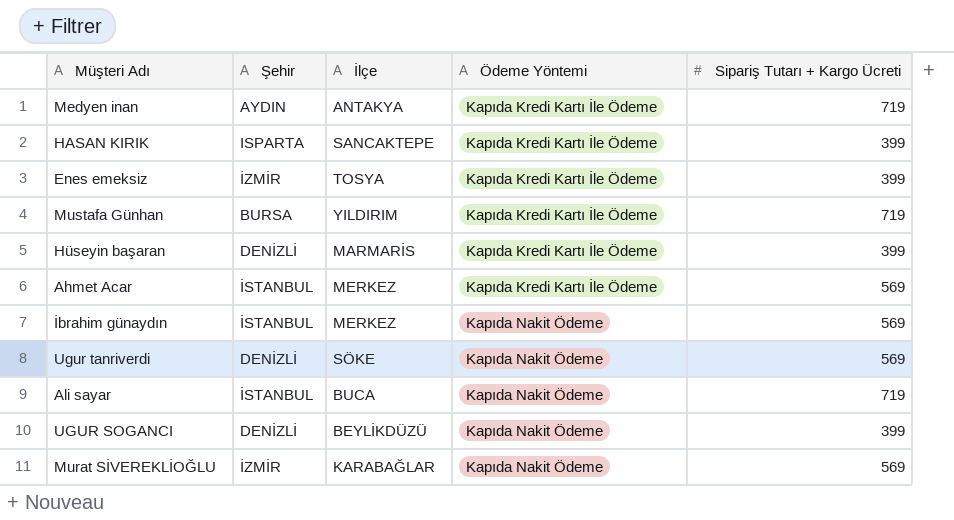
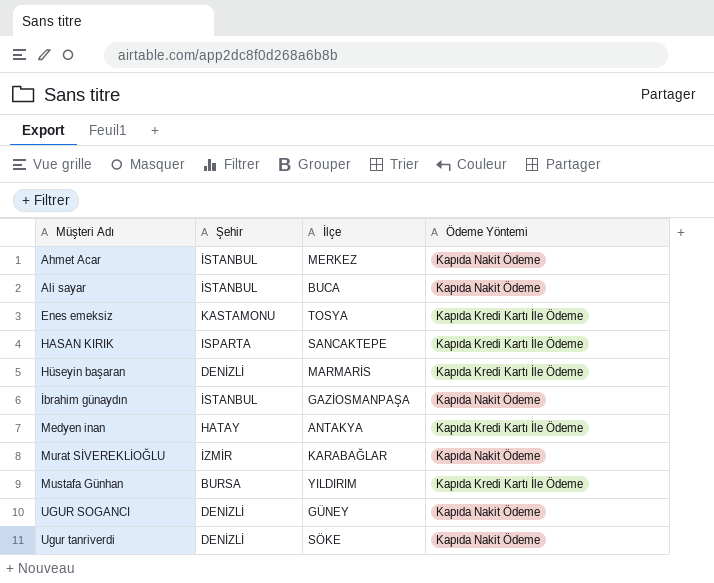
row order: Ödeme Yöntemi ascending -> Müşteri Adı ascending
column Sipariş Tutarı + Kargo Ücreti | position: 5 -> none
Ahmet Acar | Ödeme Yöntemi: Kapıda Kredi Kartı İle Ödeme -> Kapıda Nakit Ödeme
Enes emeksiz | Şehir: İZMİR -> KASTAMONU
İbrahim günaydın | İlçe: MERKEZ -> GAZİOSMANPAŞA
Medyen inan | Şehir: AYDIN -> HATAY
UGUR SOGANCI | İlçe: BEYLİKDÜZÜ -> GÜNEY

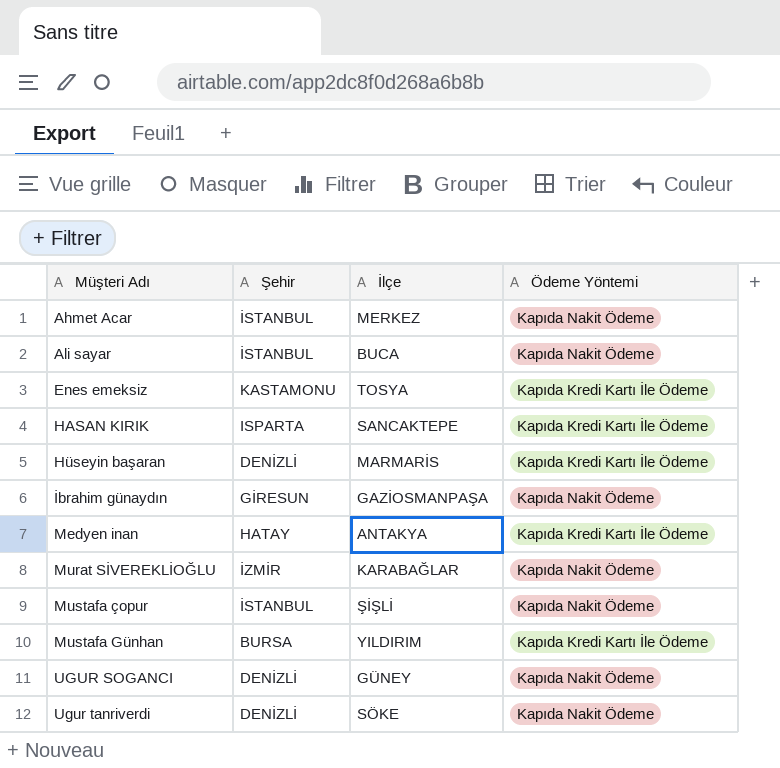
İbrahim günaydın | Şehir: İSTANBUL -> GİRESUN
row Mustafa çopur: none -> İSTANBUL | ŞİŞLİ | Kapıda Nakit Ödeme

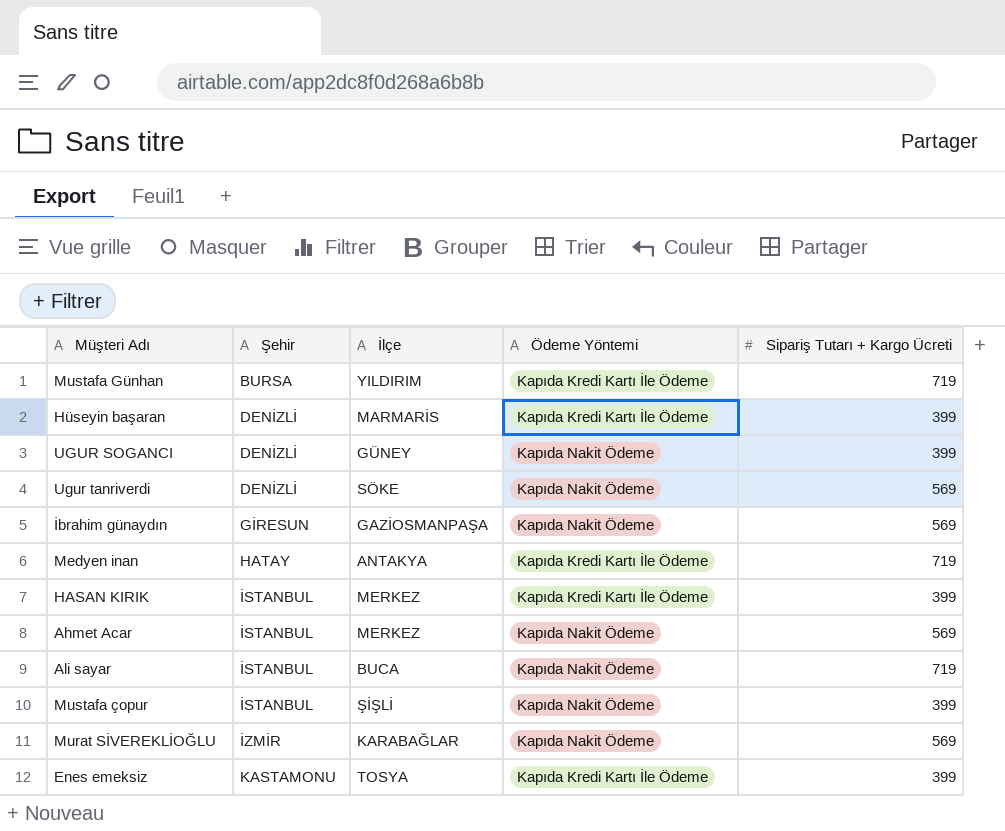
row order: Müşteri Adı ascending -> Şehir ascending
column Sipariş Tutarı + Kargo Ücreti | position: none -> 5
HASAN KIRIK | Şehir: ISPARTA -> İSTANBUL
HASAN KIRIK | İlçe: SANCAKTEPE -> MERKEZ

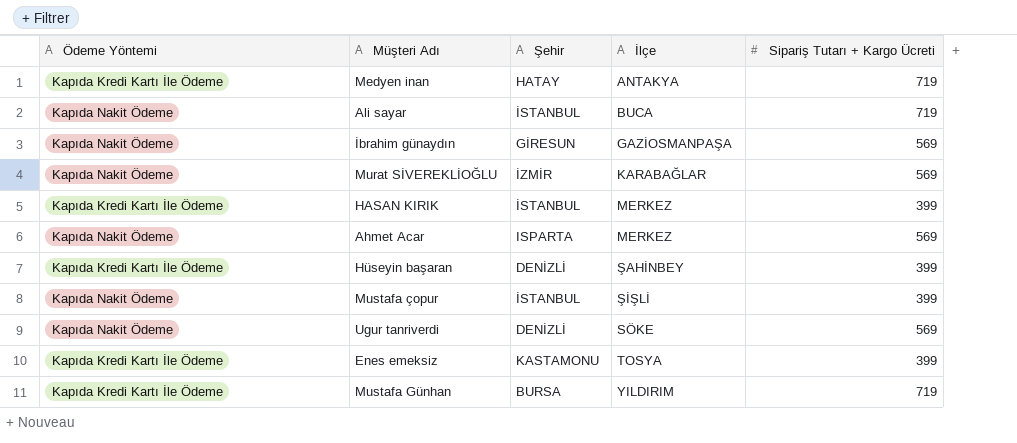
row order: Şehir ascending -> İlçe ascending
column Ödeme Yöntemi | position: 4 -> 1
row UGUR SOGANCI: DENİZLİ | GÜNEY | Kapıda Nakit Ödeme | 399 -> none
Ahmet Acar | Şehir: İSTANBUL -> ISPARTA
Hüseyin başaran | İlçe: MARMARİS -> ŞAHİNBEY

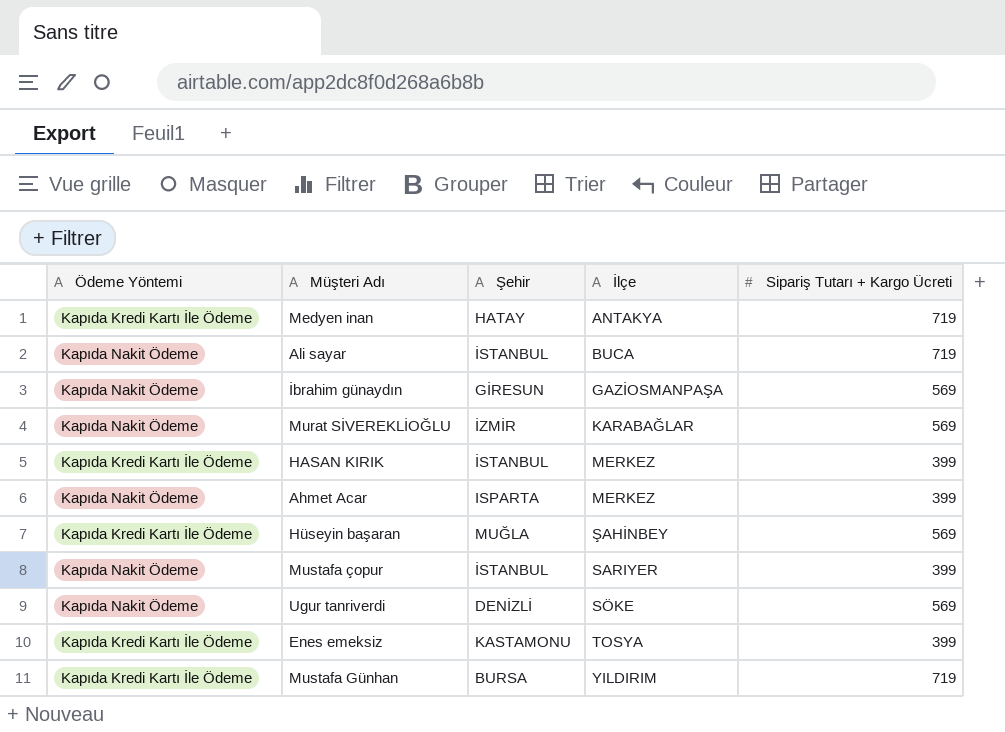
Ahmet Acar | Sipariş Tutarı + Kargo Ücreti: 569 -> 399
Hüseyin başaran | Şehir: DENİZLİ -> MUĞLA
Hüseyin başaran | Sipariş Tutarı + Kargo Ücreti: 399 -> 569
Mustafa çopur | İlçe: ŞİŞLİ -> SARIYER

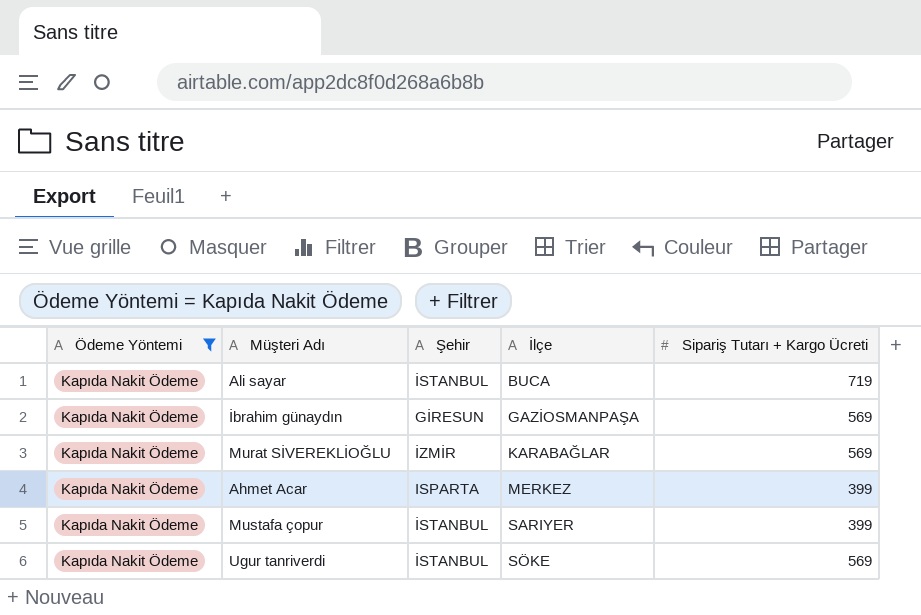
filter: none -> Ödeme Yöntemi = Kapıda Nakit Ödeme
Ugur tanriverdi | Şehir: DENİZLİ -> İSTANBUL

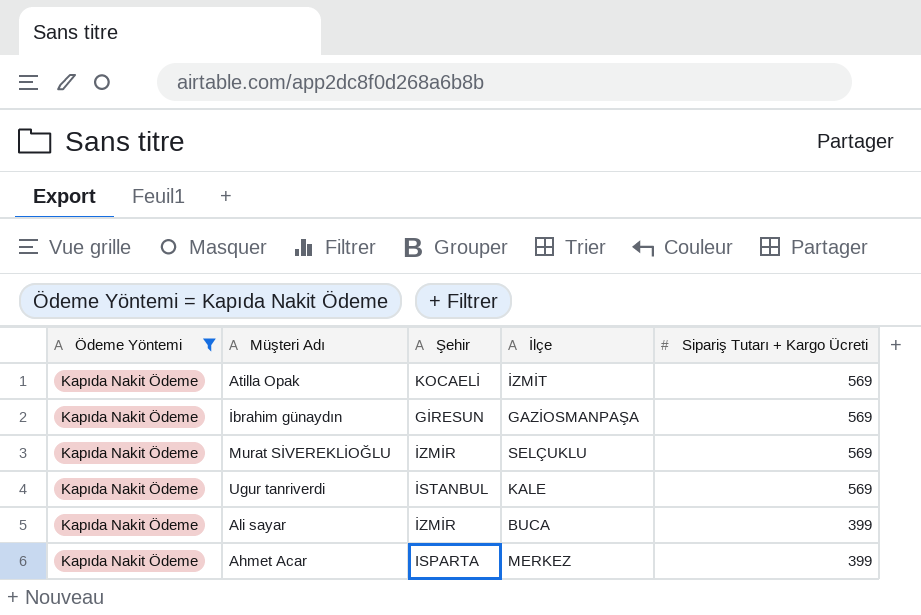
row order: İlçe ascending -> Sipariş Tutarı + Kargo Ücreti descending
row Mustafa çopur: Kapıda Nakit Ödeme | İSTANBUL | SARIYER | 399 -> none
row Atilla Opak: none -> Kapıda Nakit Ödeme | KOCAELİ | İZMİT | 569
Murat SİVEREKLİOĞLU | İlçe: KARABAĞLAR -> SELÇUKLU
Ugur tanriverdi | İlçe: SÖKE -> KALE
Ali sayar | Şehir: İSTANBUL -> İZMİR
Ali sayar | Sipariş Tutarı + Kargo Ücreti: 719 -> 399

